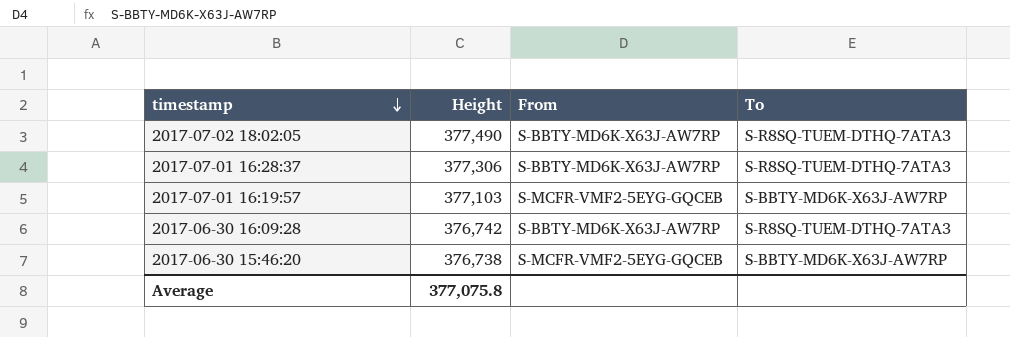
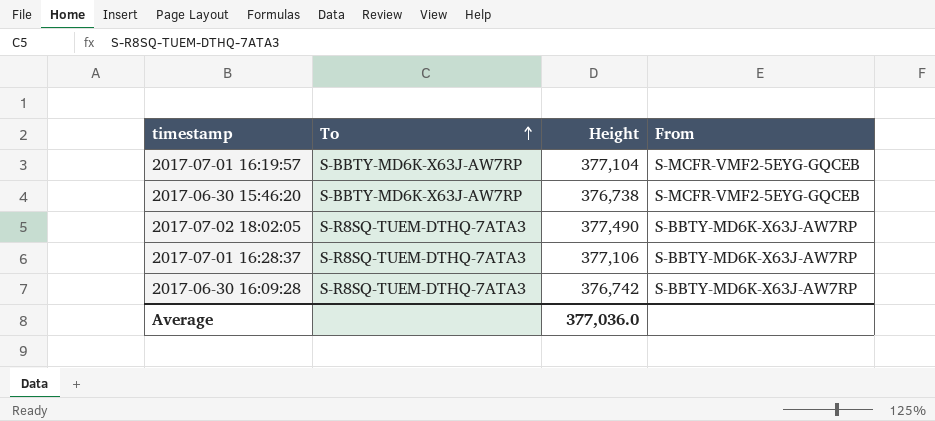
row order: timestamp descending -> To ascending
column To | position: 4 -> 2
2017-07-01 16:19:57 | Height: 377,103 -> 377,104
2017-07-01 16:28:37 | Height: 377,306 -> 377,106
Average | Height: 377,075.8 -> 377,036.0

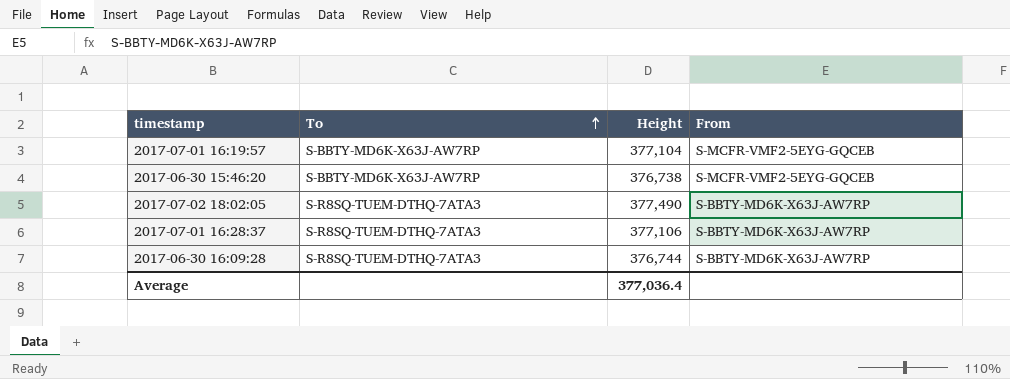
2017-06-30 16:09:28 | Height: 376,742 -> 376,744
Average | Height: 377,036.0 -> 377,036.4

